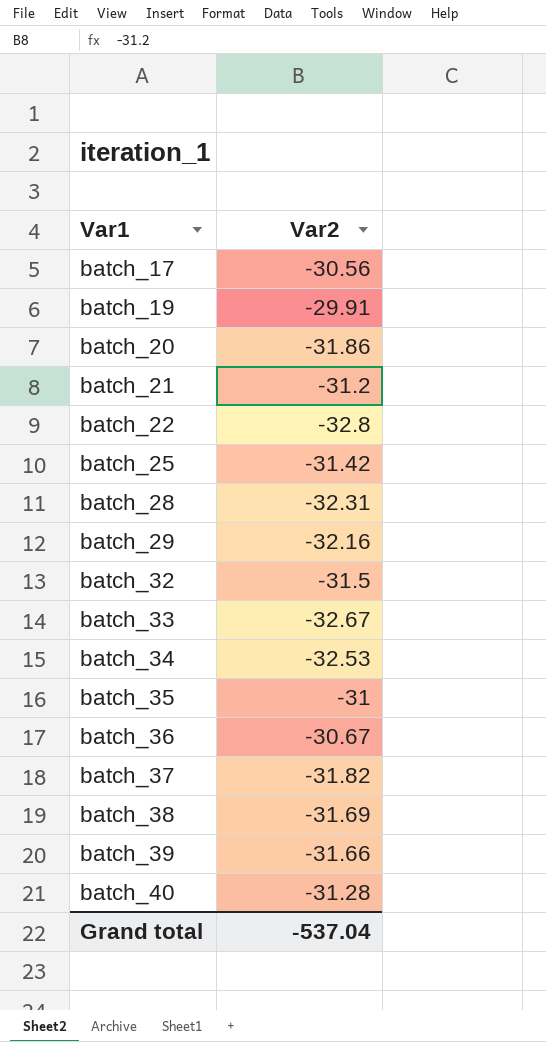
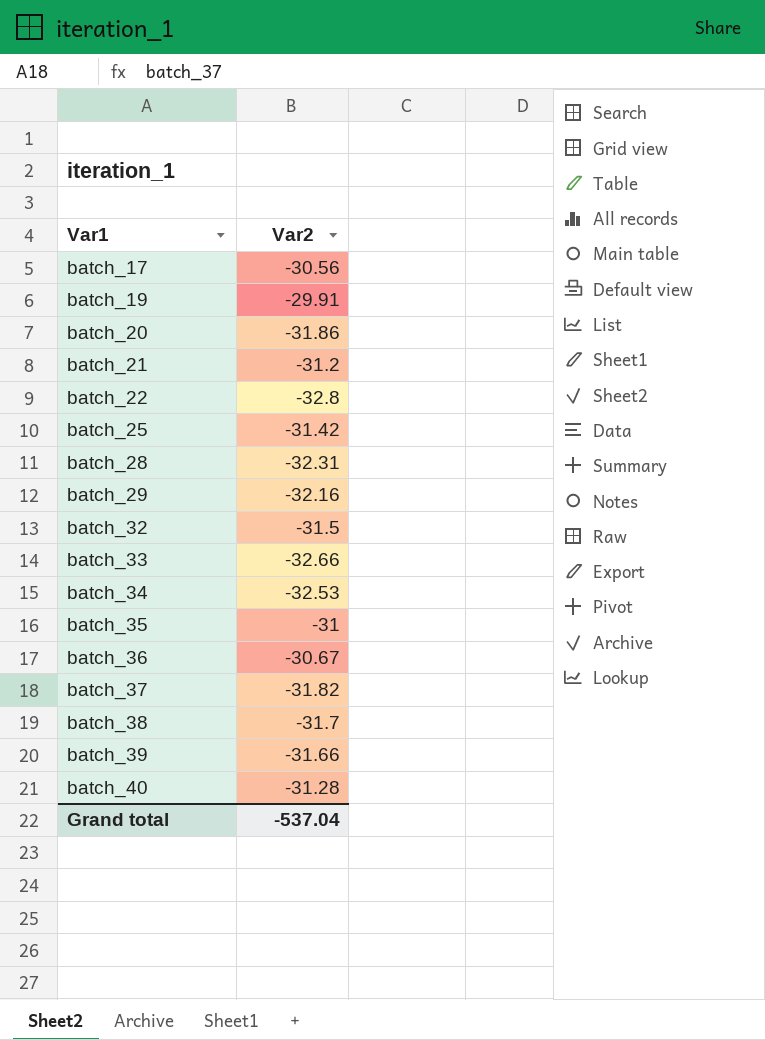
batch_33 | Var2: -32.67 -> -32.66
batch_38 | Var2: -31.69 -> -31.7

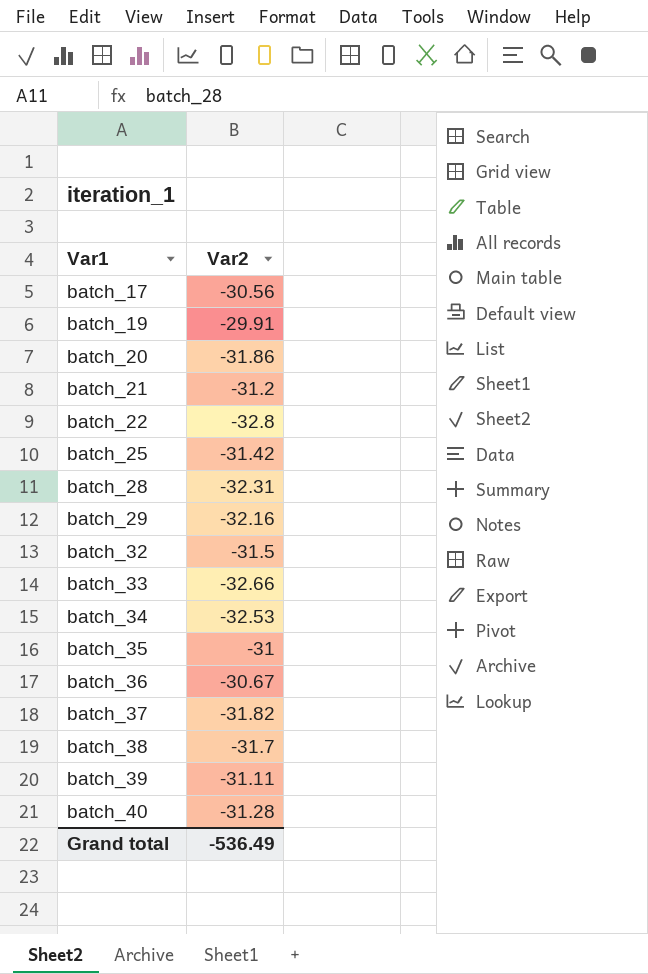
batch_39 | Var2: -31.66 -> -31.11
Grand total | Var2: -537.04 -> -536.49

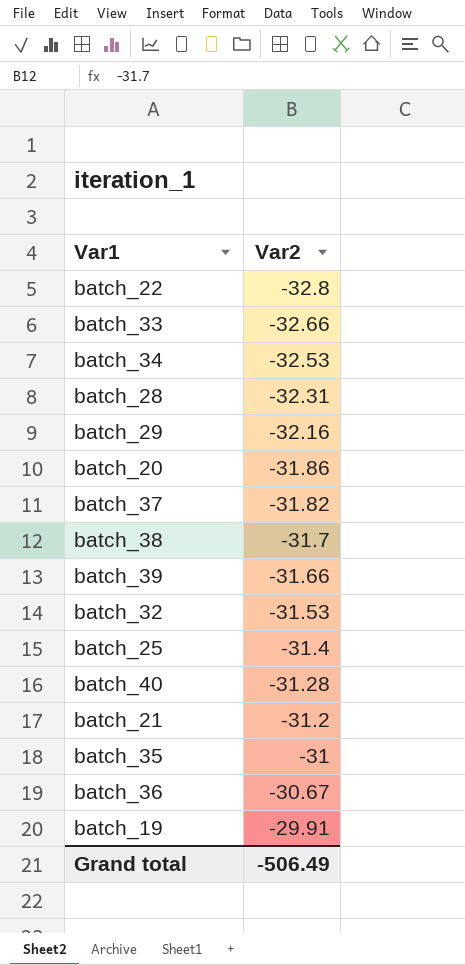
row order: Var1 ascending -> Var2 ascending
row batch_17: -30.56 -> none
batch_39 | Var2: -31.11 -> -31.66
batch_32 | Var2: -31.5 -> -31.53
batch_25 | Var2: -31.42 -> -31.4
Grand total | Var2: -536.49 -> -506.49

